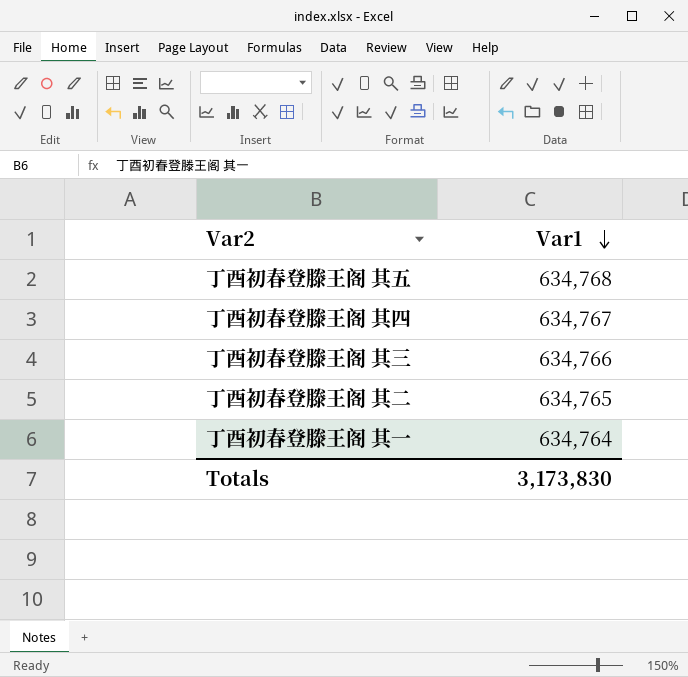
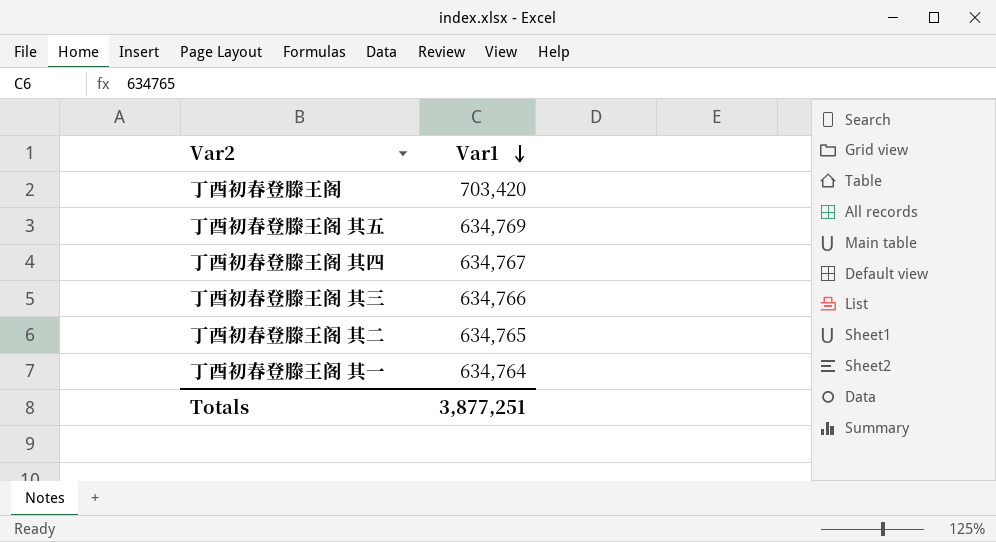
row 丁酉初春登滕王阁: none -> 703,420
丁酉初春登滕王阁 其五 | Var1: 634,768 -> 634,769
Totals | Var1: 3,173,830 -> 3,877,251

